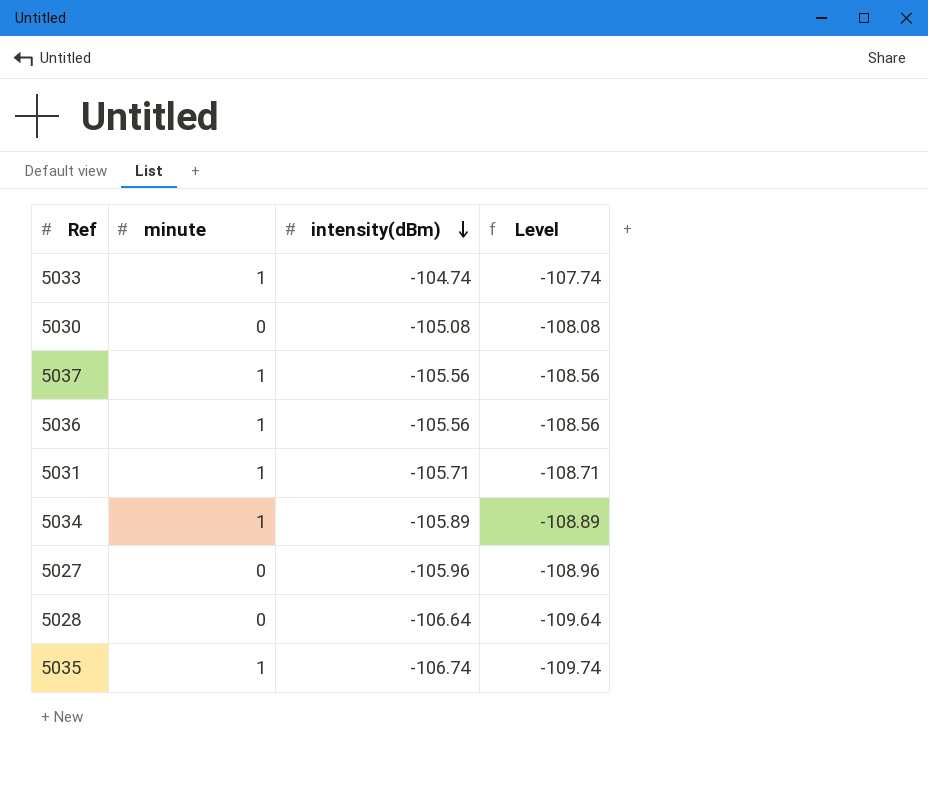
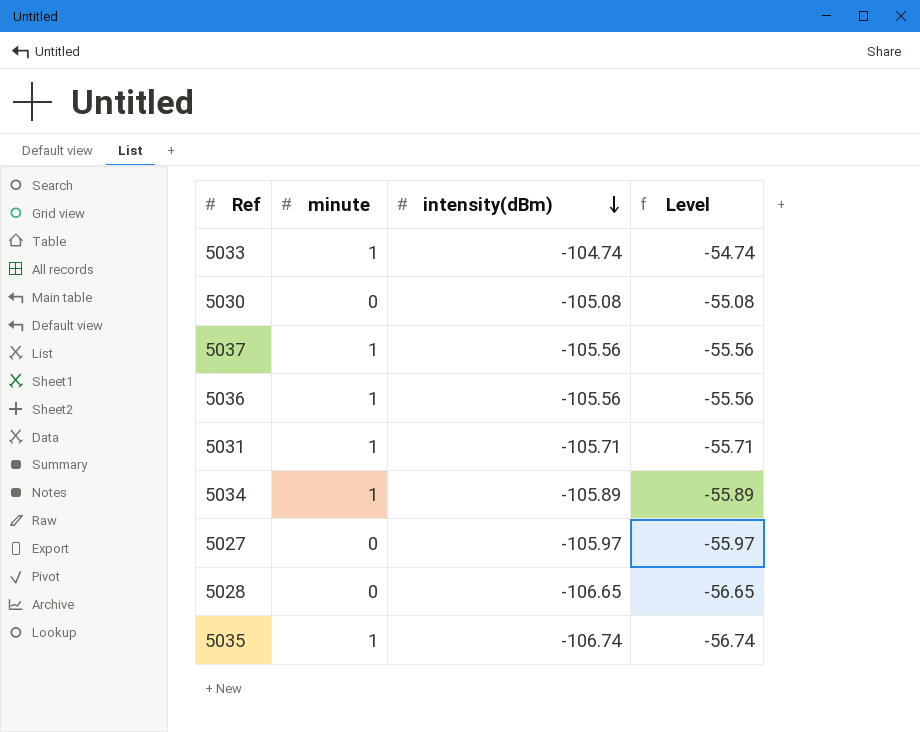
column Level | formula: [intensity(dBm)] - 3 -> [intensity(dBm)] + 50
5027 | intensity(dBm): -105.96 -> -105.97
5028 | intensity(dBm): -106.64 -> -106.65

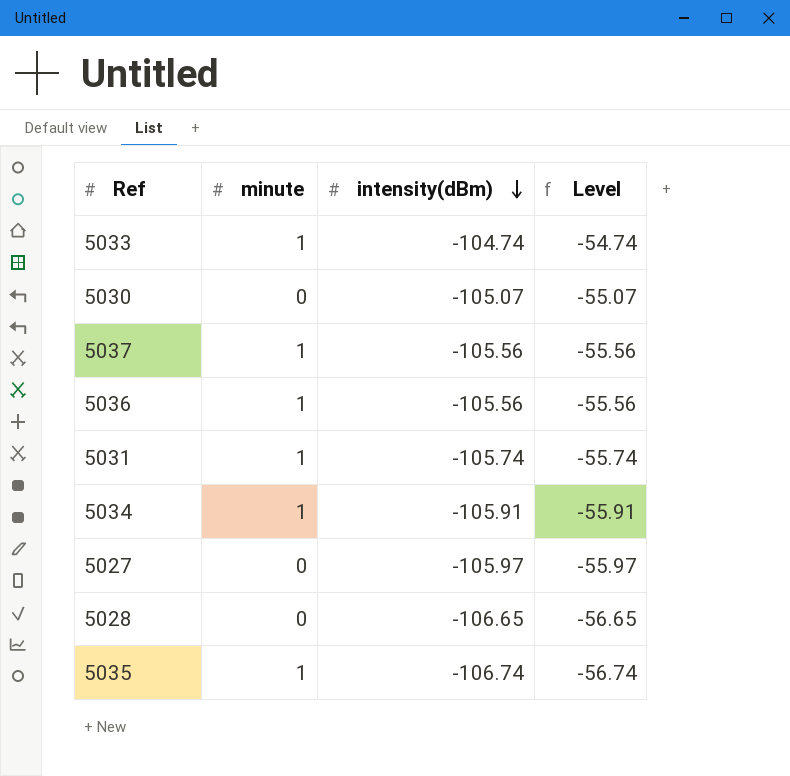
5030 | intensity(dBm): -105.08 -> -105.07
5030 | Level: -55.08 -> -55.07
5031 | intensity(dBm): -105.71 -> -105.74
5031 | Level: -55.71 -> -55.74
5034 | intensity(dBm): -105.89 -> -105.91
5034 | Level: -55.89 -> -55.91

